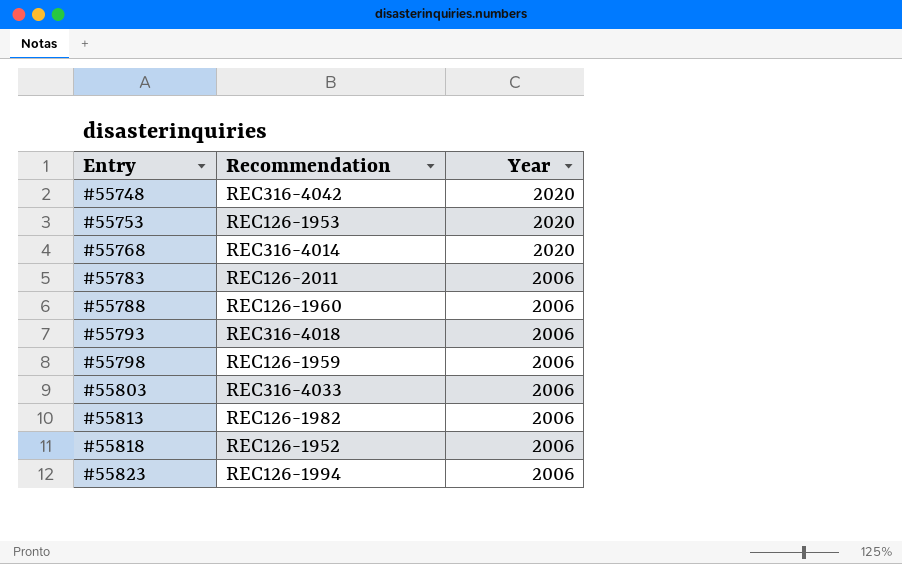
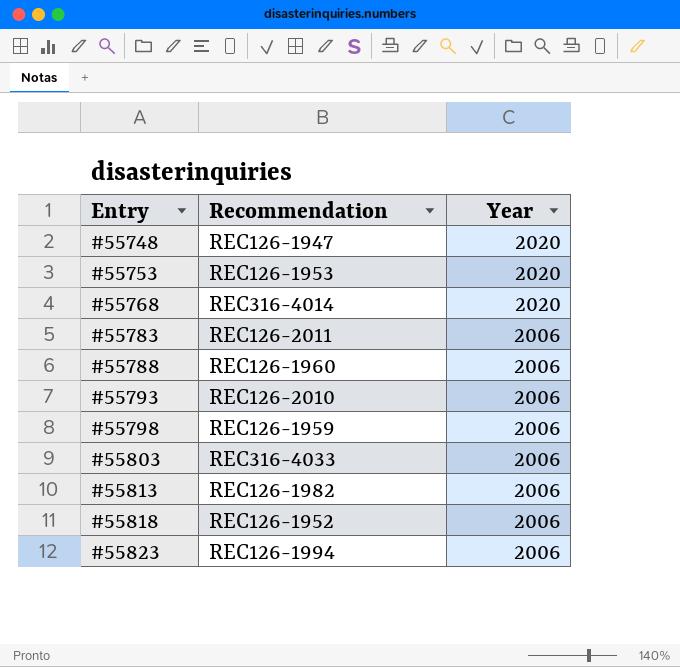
#55748 | Recommendation: REC316-4042 -> REC126-1947
#55793 | Recommendation: REC316-4018 -> REC126-2010

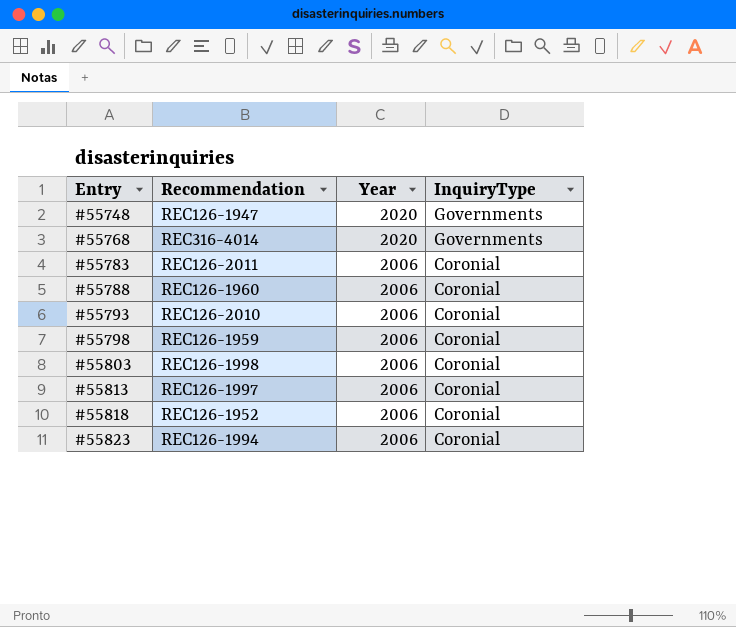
column InquiryType | position: none -> 4
row #55753: REC126-1953 | 2020 -> none
#55803 | Recommendation: REC316-4033 -> REC126-1998
#55813 | Recommendation: REC126-1982 -> REC126-1997

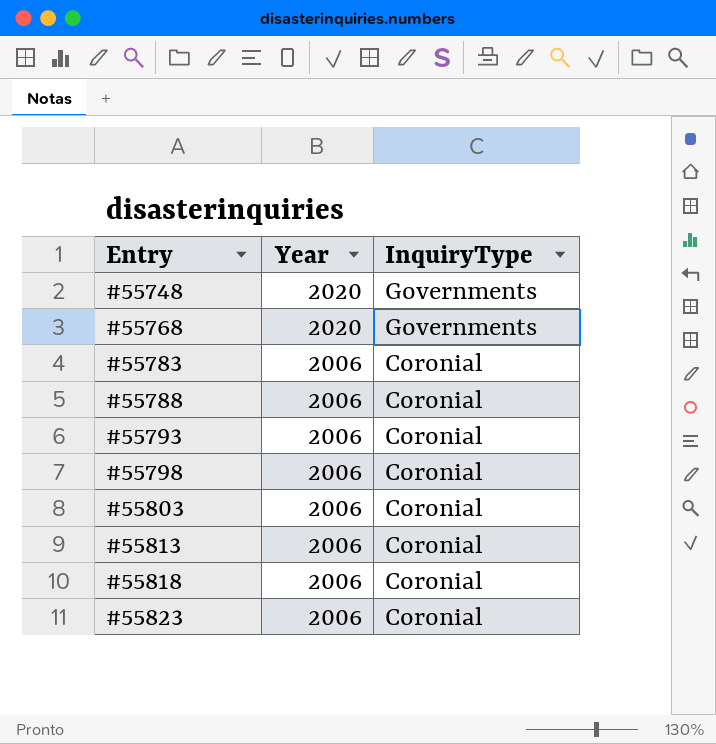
column Recommendation | position: 2 -> none

